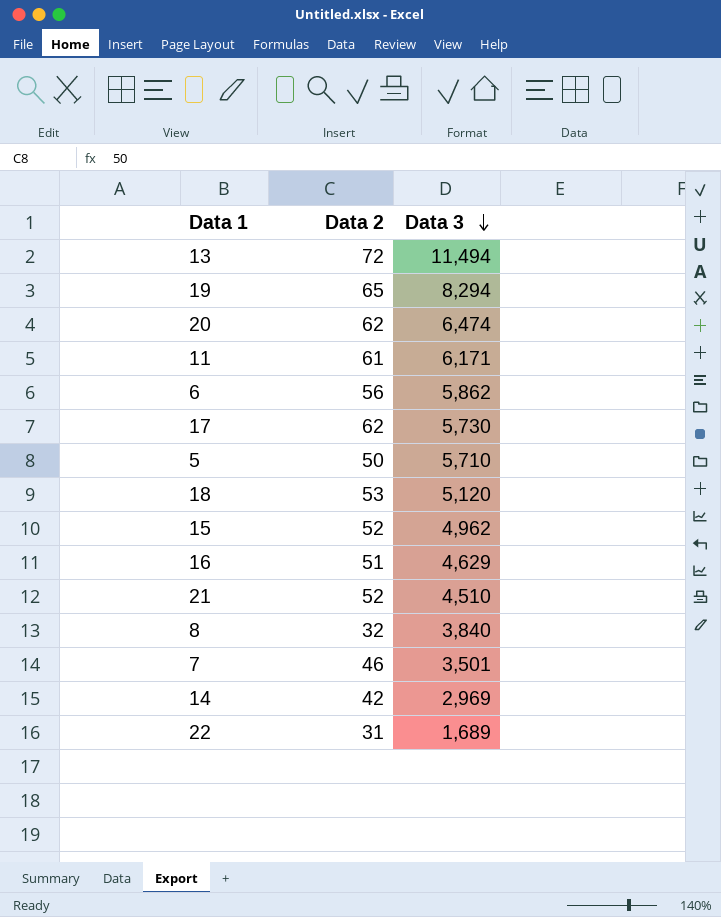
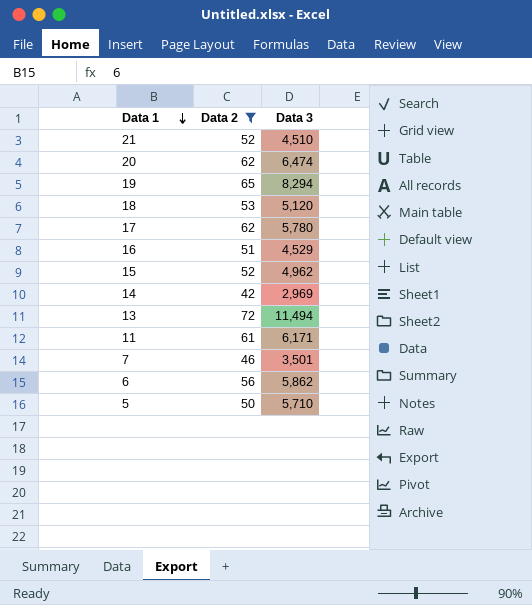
filter: none -> Data 2 >= 42
row order: Data 3 descending -> Data 1 descending
17 | Data 3: 5,730 -> 5,780
16 | Data 3: 4,629 -> 4,529

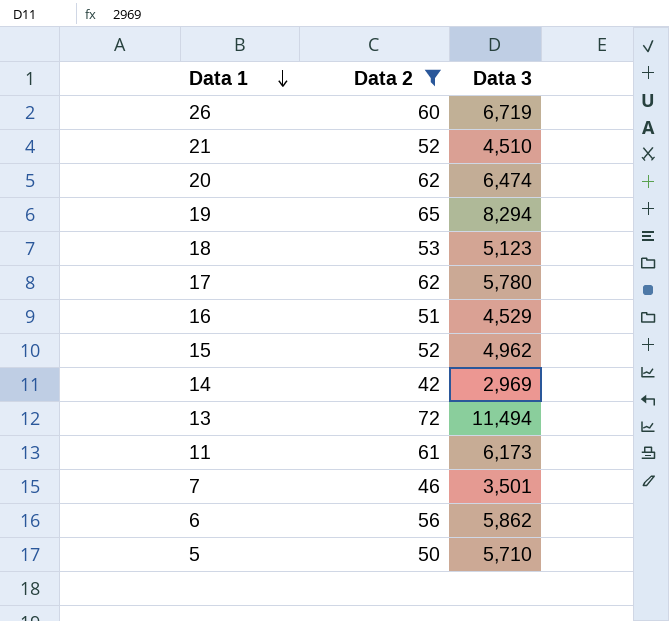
row 26: none -> 60 | 6,719
18 | Data 3: 5,120 -> 5,123
11 | Data 3: 6,171 -> 6,173

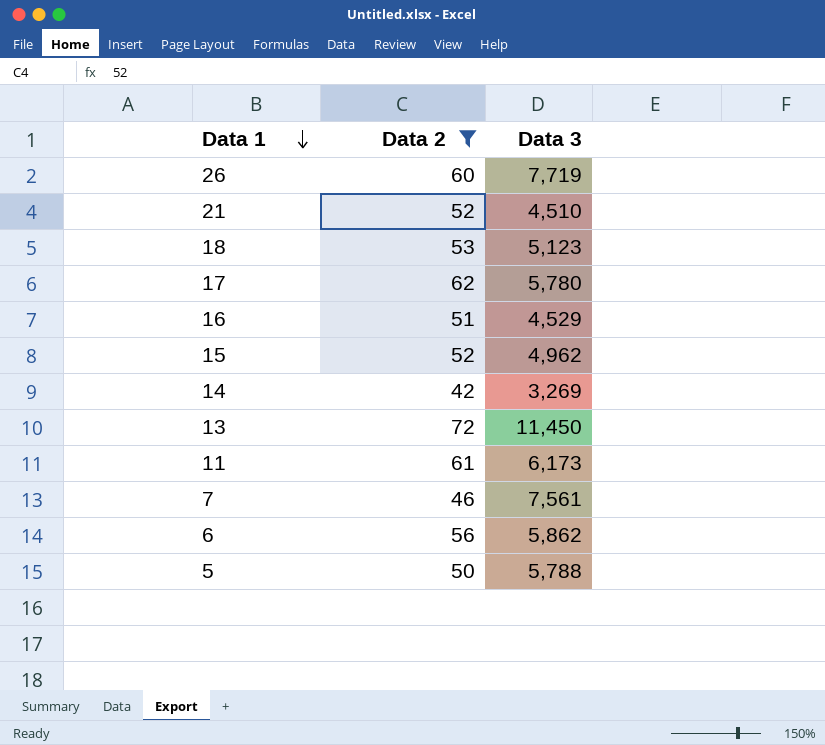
row 20: 62 | 6,474 -> none
row 19: 65 | 8,294 -> none
26 | Data 3: 6,719 -> 7,719
14 | Data 3: 2,969 -> 3,269
13 | Data 3: 11,494 -> 11,450
7 | Data 3: 3,501 -> 7,561
5 | Data 3: 5,710 -> 5,788

